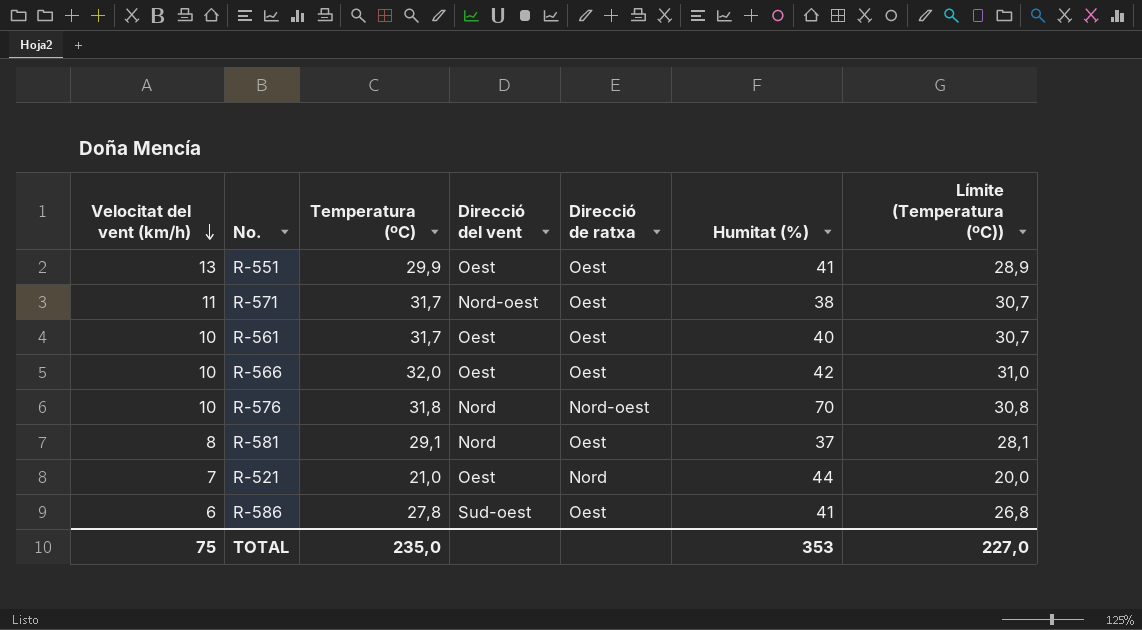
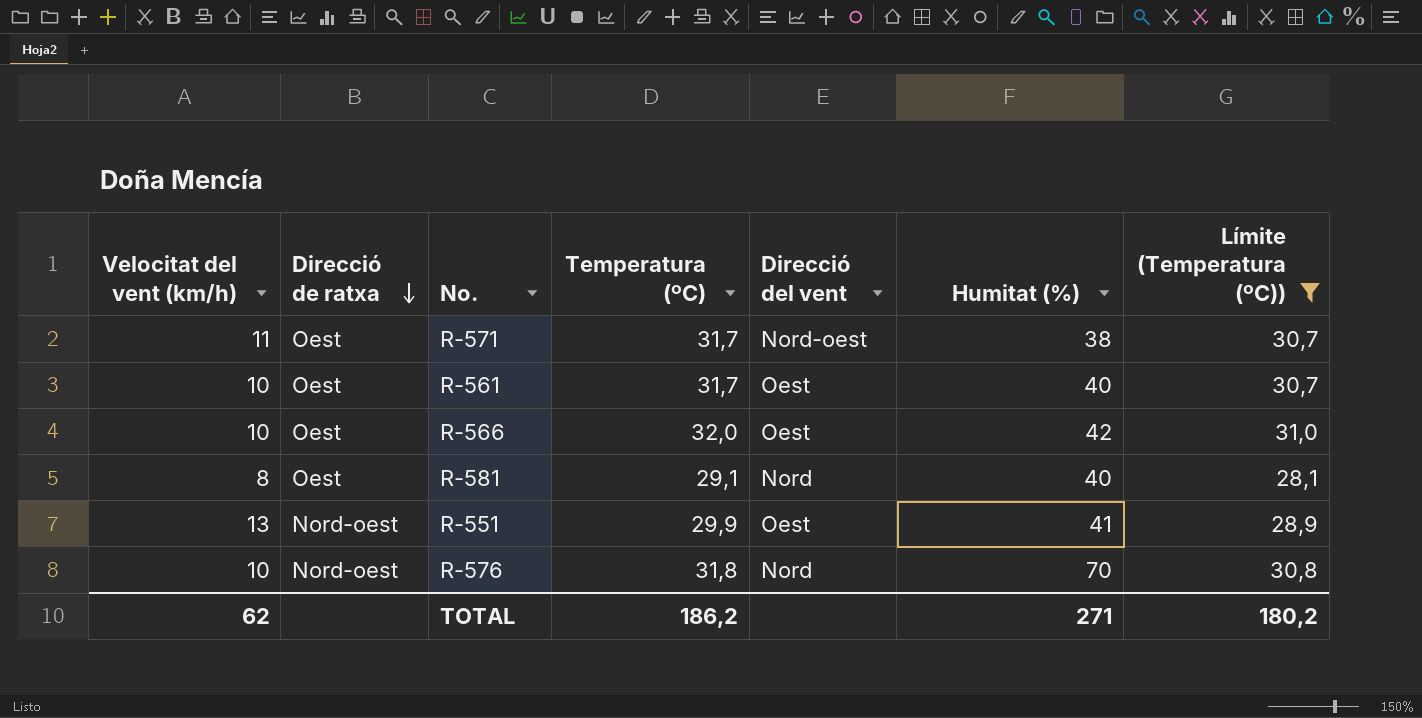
filter: none -> Límite (Temperatura (ºC)) >= 28,1
row order: Velocitat del vent (km/h) descending -> Direcció de ratxa descending
column Direcció de ratxa | position: 5 -> 2
R-581 | Humitat (%): 37 -> 40
R-551 | Direcció de ratxa: Oest -> Nord-oest
TOTAL | Velocitat del vent (km/h): 75 -> 62
TOTAL | Temperatura (ºC): 235,0 -> 186,2
TOTAL | Humitat (%): 353 -> 271
TOTAL | Límite (Temperatura (ºC)): 227,0 -> 180,2

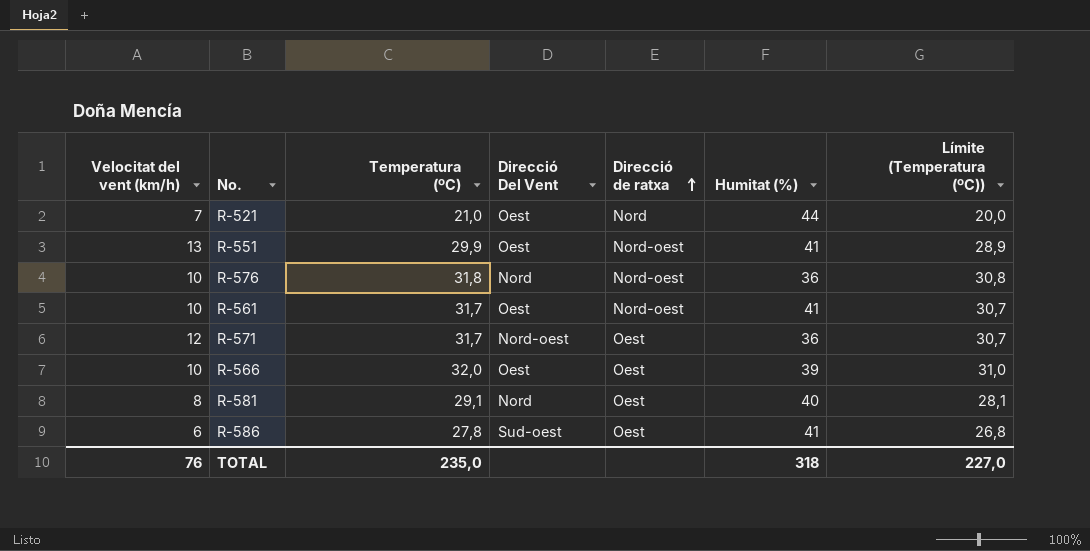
filter: Límite (Temperatura (ºC)) >= 28,1 -> none
row order: Direcció de ratxa descending -> Direcció de ratxa ascending
column name: Direcció del vent -> Direcció Del Vent
column Direcció de ratxa | position: 2 -> 5
R-576 | Humitat (%): 70 -> 36
R-561 | Direcció de ratxa: Oest -> Nord-oest
R-561 | Humitat (%): 40 -> 41
R-571 | Velocitat del vent (km/h): 11 -> 12
R-571 | Humitat (%): 38 -> 36
R-566 | Humitat (%): 42 -> 39
TOTAL | Velocitat del vent (km/h): 62 -> 76
TOTAL | Temperatura (ºC): 186,2 -> 235,0
TOTAL | Humitat (%): 271 -> 318
TOTAL | Límite (Temperatura (ºC)): 180,2 -> 227,0

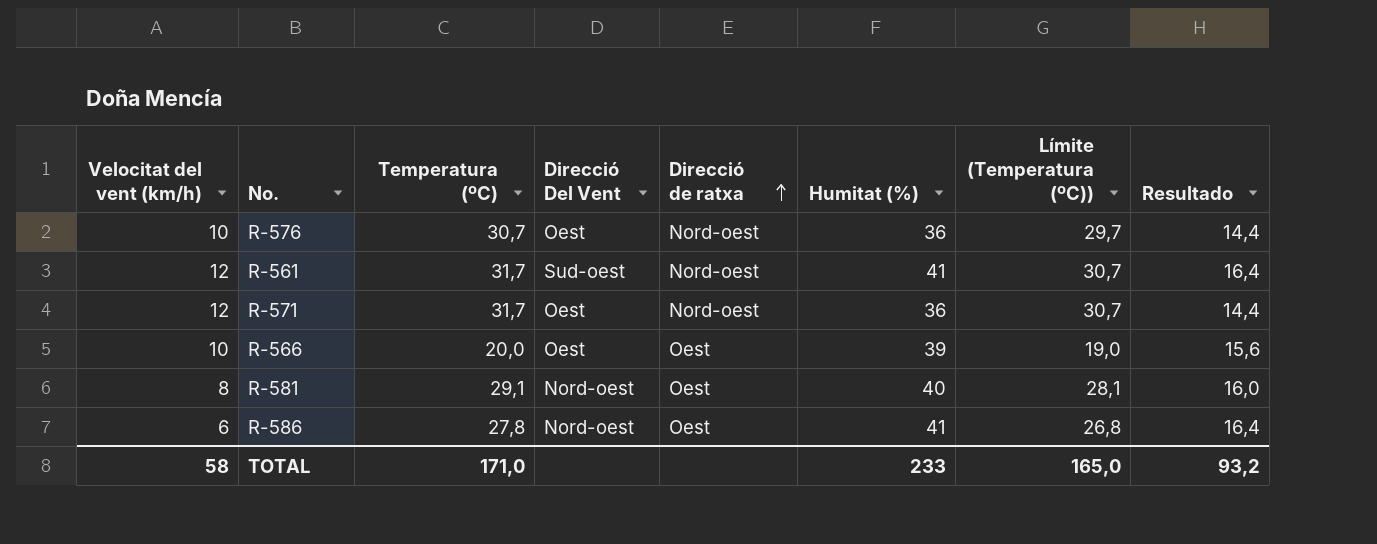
column Resultado | formula: none -> [Humitat (%)] * 0,4
row R-521: 7 | 21,0 | Oest | Nord | 44 | 20,0 -> none
row R-551: 13 | 29,9 | Oest | Nord-oest | 41 | 28,9 -> none
R-576 | Temperatura (ºC): 31,8 -> 30,7
R-576 | Direcció Del Vent: Nord -> Oest
R-576 | Límite (Temperatura (ºC)): 30,8 -> 29,7
R-561 | Velocitat del vent (km/h): 10 -> 12
R-561 | Direcció Del Vent: Oest -> Sud-oest
R-571 | Direcció Del Vent: Nord-oest -> Oest
R-571 | Direcció de ratxa: Oest -> Nord-oest
R-566 | Temperatura (ºC): 32,0 -> 20,0
R-566 | Límite (Temperatura (ºC)): 31,0 -> 19,0
R-581 | Direcció Del Vent: Nord -> Nord-oest
R-586 | Direcció Del Vent: Sud-oest -> Nord-oest
TOTAL | Velocitat del vent (km/h): 76 -> 58
TOTAL | Temperatura (ºC): 235,0 -> 171,0
TOTAL | Humitat (%): 318 -> 233
TOTAL | Límite (Temperatura (ºC)): 227,0 -> 165,0

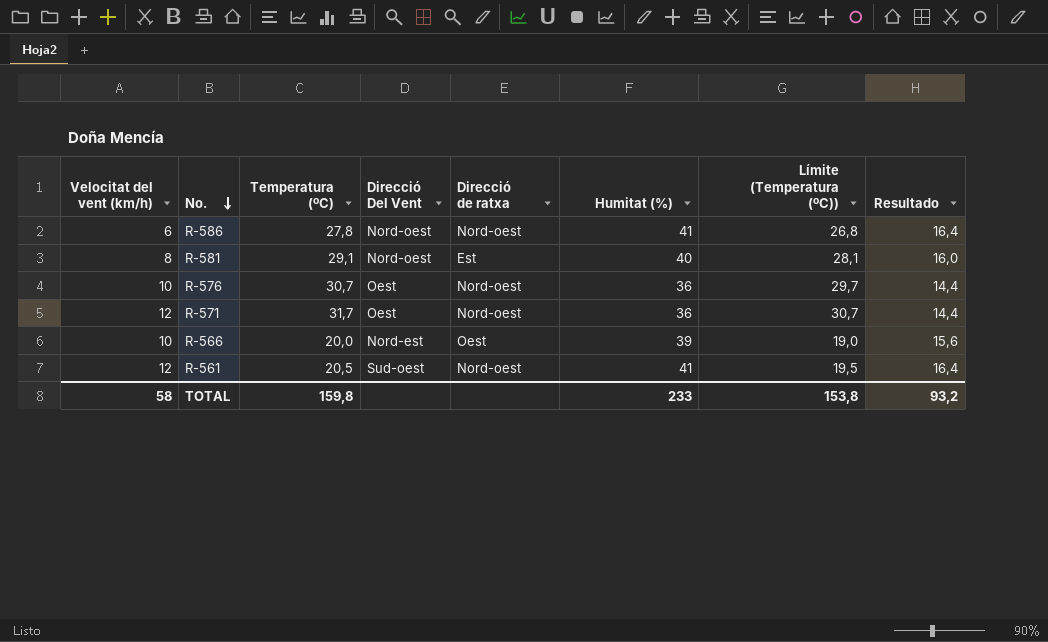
row order: Direcció de ratxa ascending -> No. descending
R-586 | Direcció de ratxa: Oest -> Nord-oest
R-581 | Direcció de ratxa: Oest -> Est
R-566 | Direcció Del Vent: Oest -> Nord-est
R-561 | Temperatura (ºC): 31,7 -> 20,5
R-561 | Límite (Temperatura (ºC)): 30,7 -> 19,5
TOTAL | Temperatura (ºC): 171,0 -> 159,8
TOTAL | Límite (Temperatura (ºC)): 165,0 -> 153,8

